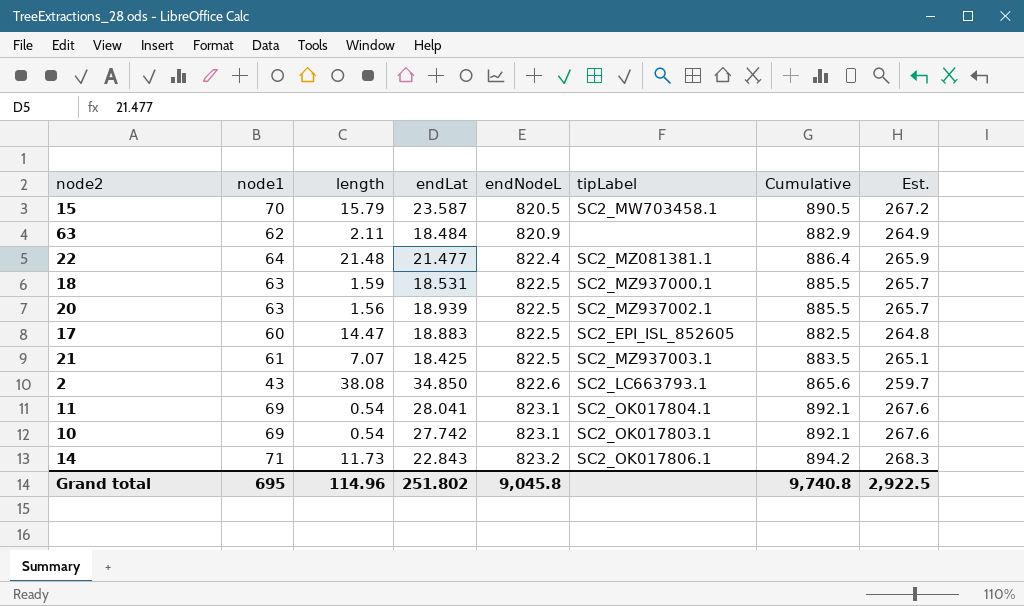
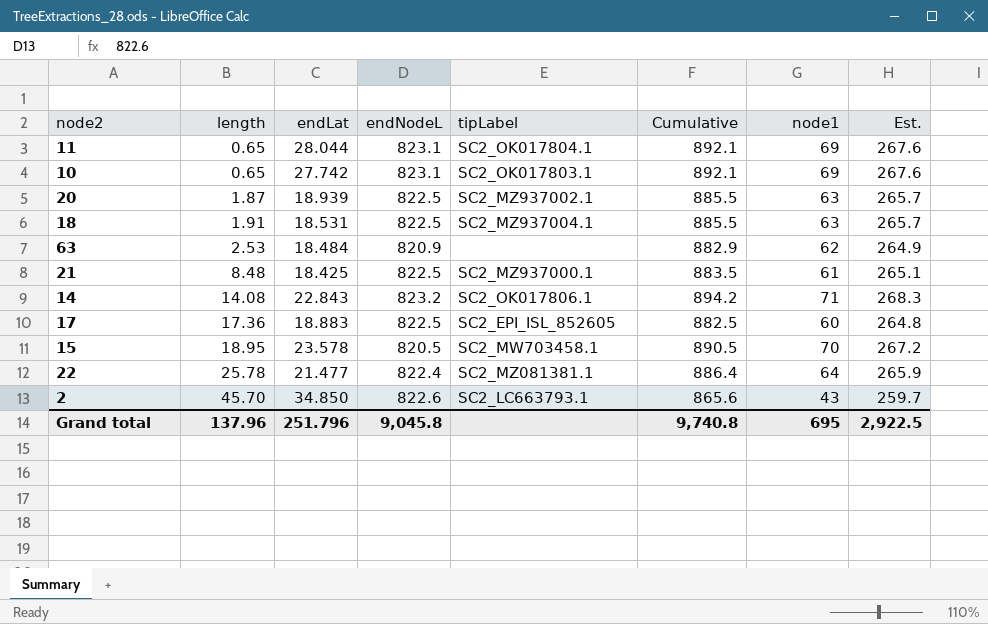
row order: endNodeL ascending -> length ascending
column node1 | position: 2 -> 7
11 | length: 0.54 -> 0.65
11 | endLat: 28.041 -> 28.044
10 | length: 0.54 -> 0.65
20 | length: 1.56 -> 1.87
18 | length: 1.59 -> 1.91
18 | tipLabel: SC2_MZ937000.1 -> SC2_MZ937004.1
63 | length: 2.11 -> 2.53
21 | length: 7.07 -> 8.48
21 | tipLabel: SC2_MZ937003.1 -> SC2_MZ937000.1
14 | length: 11.73 -> 14.08
17 | length: 14.47 -> 17.36
15 | length: 15.79 -> 18.95
15 | endLat: 23.587 -> 23.578
22 | length: 21.48 -> 25.78
2 | length: 38.08 -> 45.70
Grand total | length: 114.96 -> 137.96
Grand total | endLat: 251.802 -> 251.796

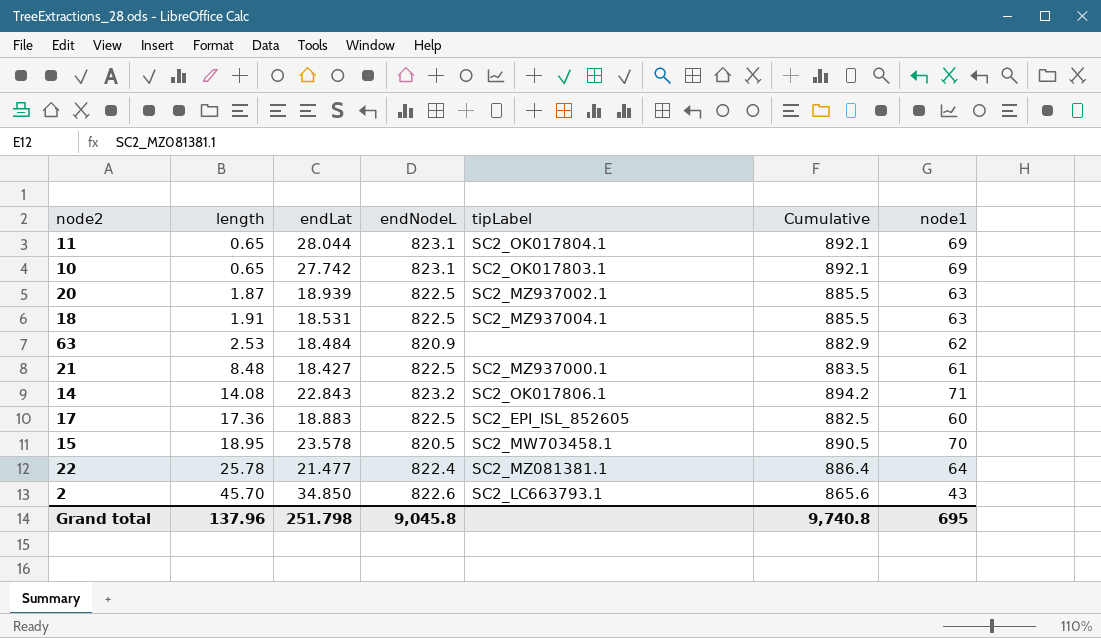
column Est. | formula: [Cumulative] * 0.3 -> none
21 | endLat: 18.425 -> 18.427
Grand total | endLat: 251.796 -> 251.798

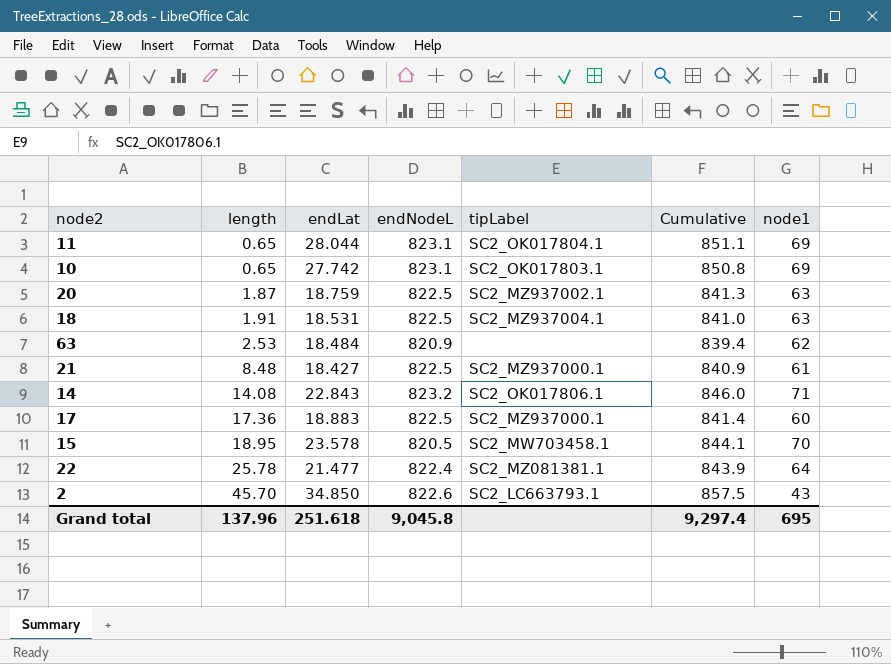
column Cumulative | formula: [endNodeL] + [node1] -> [endLat] + [endNodeL]
20 | endLat: 18.939 -> 18.759
17 | tipLabel: SC2_EPI_ISL_852605 -> SC2_MZ937000.1
Grand total | endLat: 251.798 -> 251.618
Grand total | Cumulative: 9,740.8 -> 9,297.4

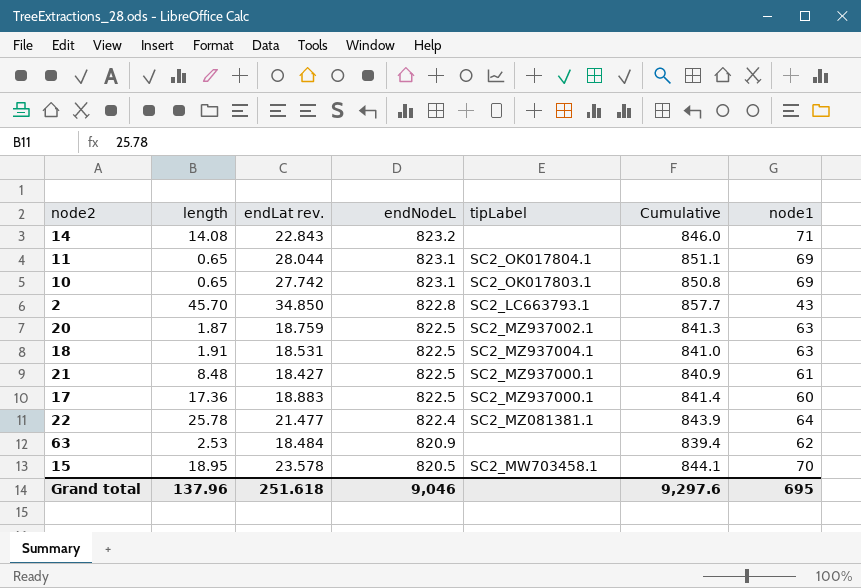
row order: length ascending -> endNodeL descending
column name: endLat -> endLat rev.
14 | tipLabel: SC2_OK017806.1 -> none
2 | endNodeL: 822.6 -> 822.8
2 | Cumulative: 857.5 -> 857.7
Grand total | endNodeL: 9,045.8 -> 9,046
Grand total | Cumulative: 9,297.4 -> 9,297.6

